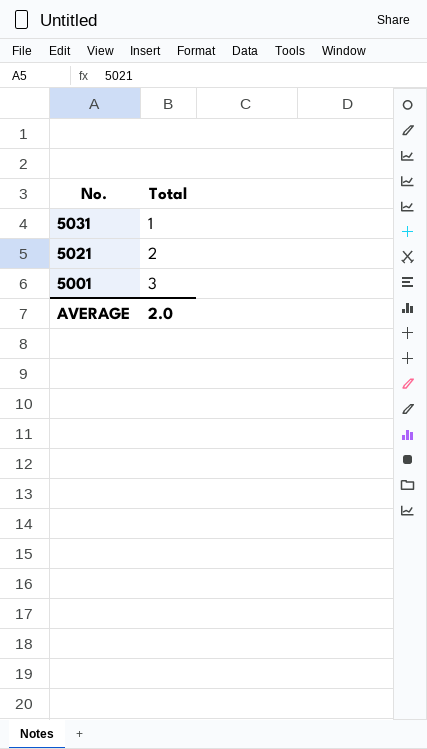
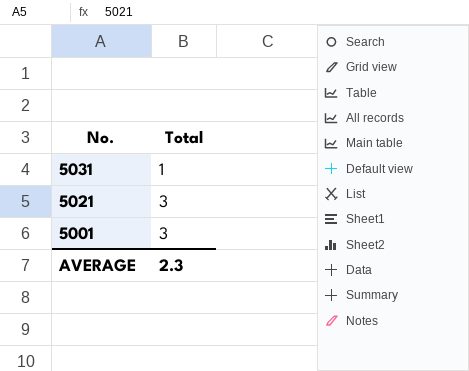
5021 | Total: 2 -> 3
AVERAGE | Total: 2.0 -> 2.3

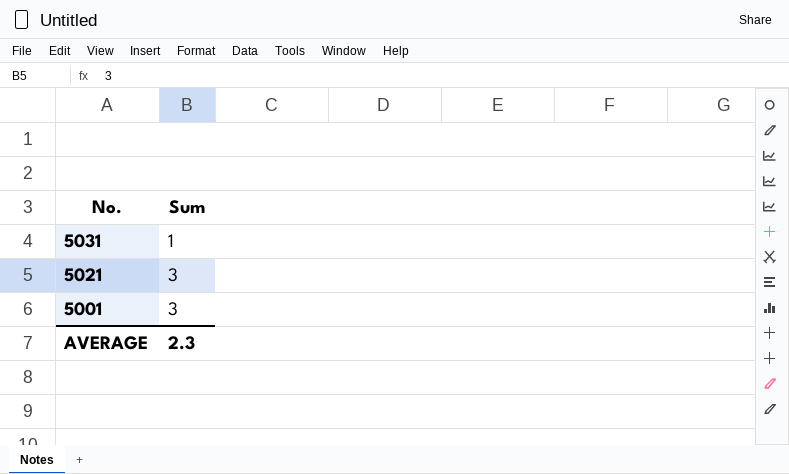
column name: Total -> Sum

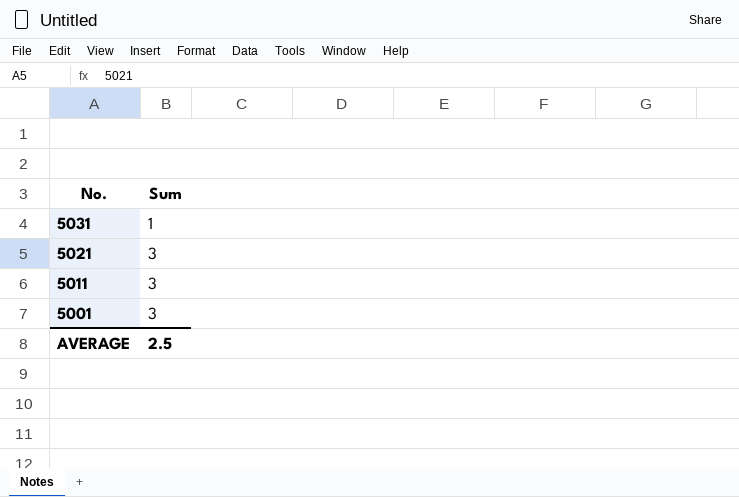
row 5011: none -> 3
AVERAGE | Sum: 2.3 -> 2.5

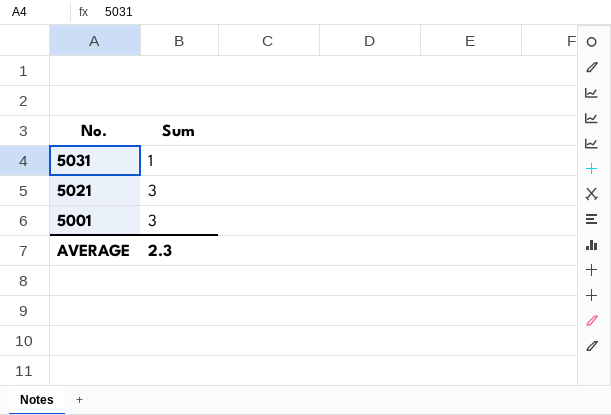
row 5011: 3 -> none
AVERAGE | Sum: 2.5 -> 2.3

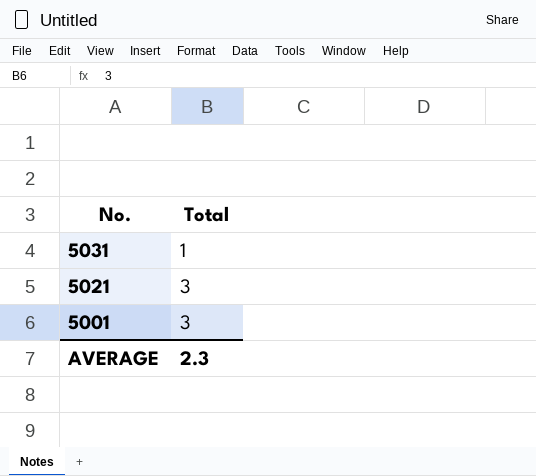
column name: Sum -> Total

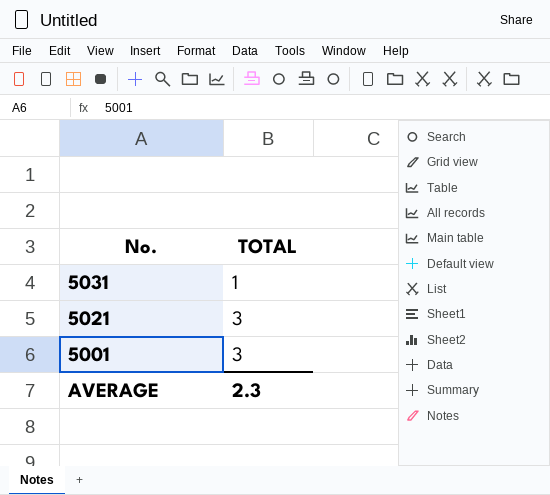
column name: Total -> TOTAL

